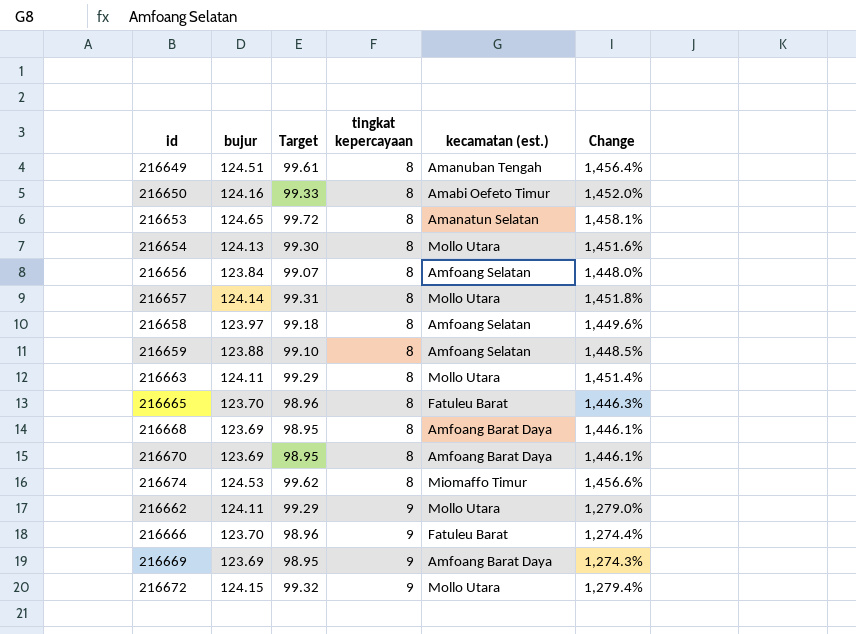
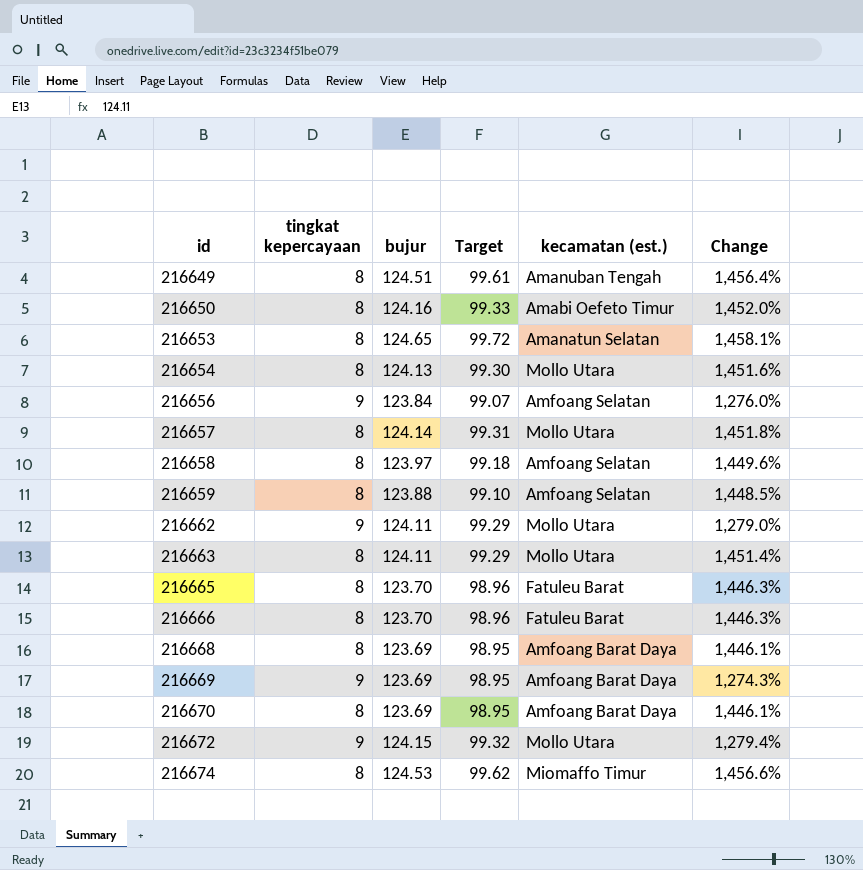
row order: tingkat kepercayaan ascending -> id ascending
column tingkat kepercayaan | position: 4 -> 2
216656 | tingkat kepercayaan: 8 -> 9
216656 | Change: 1,448.0% -> 1,276.0%
216666 | tingkat kepercayaan: 9 -> 8
216666 | Change: 1,274.4% -> 1,446.3%

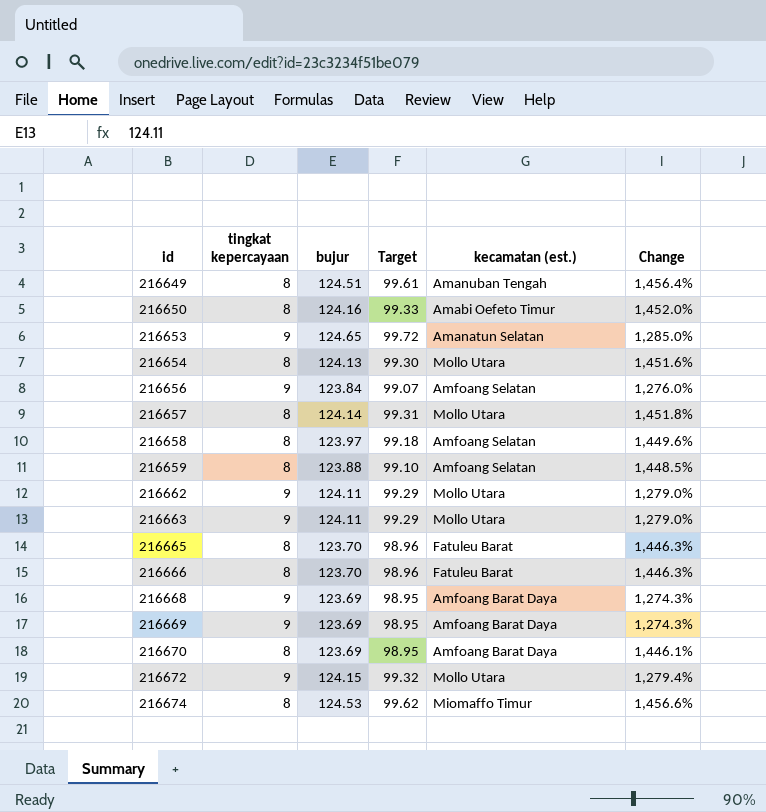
216653 | tingkat kepercayaan: 8 -> 9
216653 | Change: 1,458.1% -> 1,285.0%
216663 | tingkat kepercayaan: 8 -> 9
216663 | Change: 1,451.4% -> 1,279.0%
216668 | tingkat kepercayaan: 8 -> 9
216668 | Change: 1,446.1% -> 1,274.3%

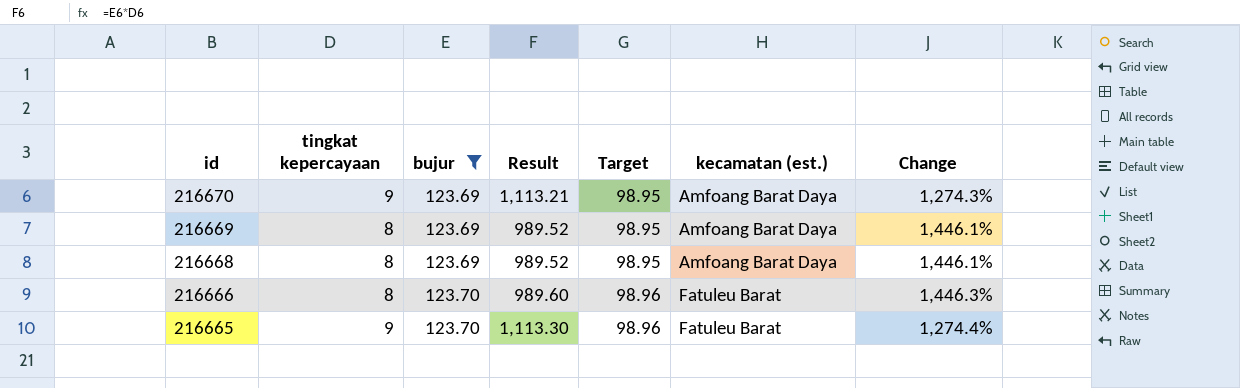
filter: none -> bujur <= 123.70
row order: id ascending -> id descending
column Result | formula: none -> [tingkat kepercayaan] * [bujur]
216670 | tingkat kepercayaan: 8 -> 9
216670 | Change: 1,446.1% -> 1,274.3%
216669 | tingkat kepercayaan: 9 -> 8
216669 | Change: 1,274.3% -> 1,446.1%
216668 | tingkat kepercayaan: 9 -> 8
216668 | Change: 1,274.3% -> 1,446.1%
216665 | tingkat kepercayaan: 8 -> 9
216665 | Change: 1,446.3% -> 1,274.4%

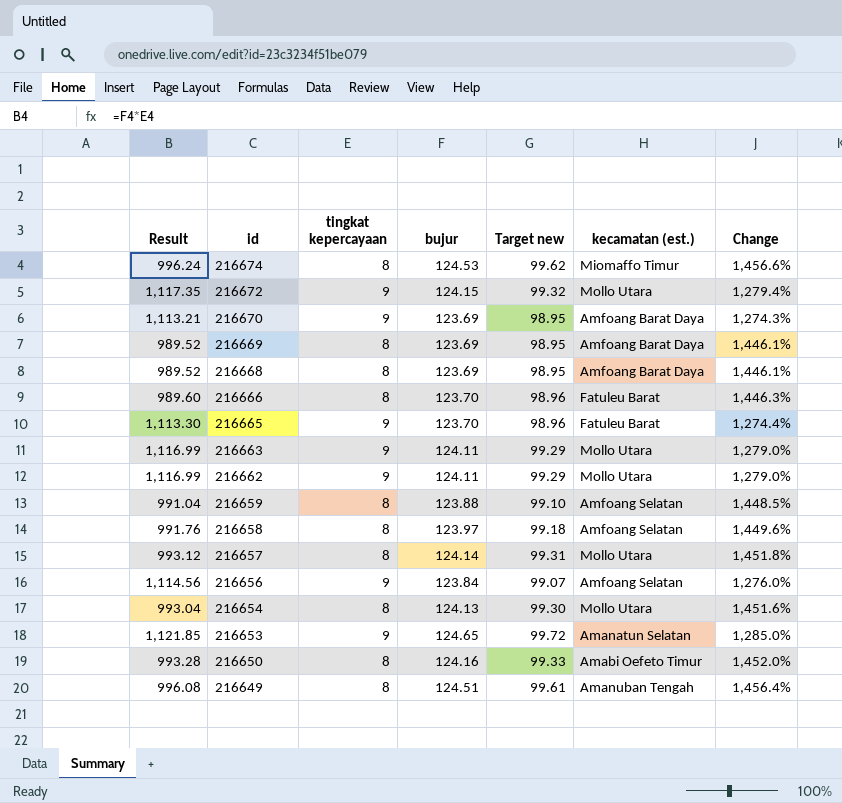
filter: bujur <= 123.70 -> none
column Result | position: 4 -> 1
column name: Target -> Target new

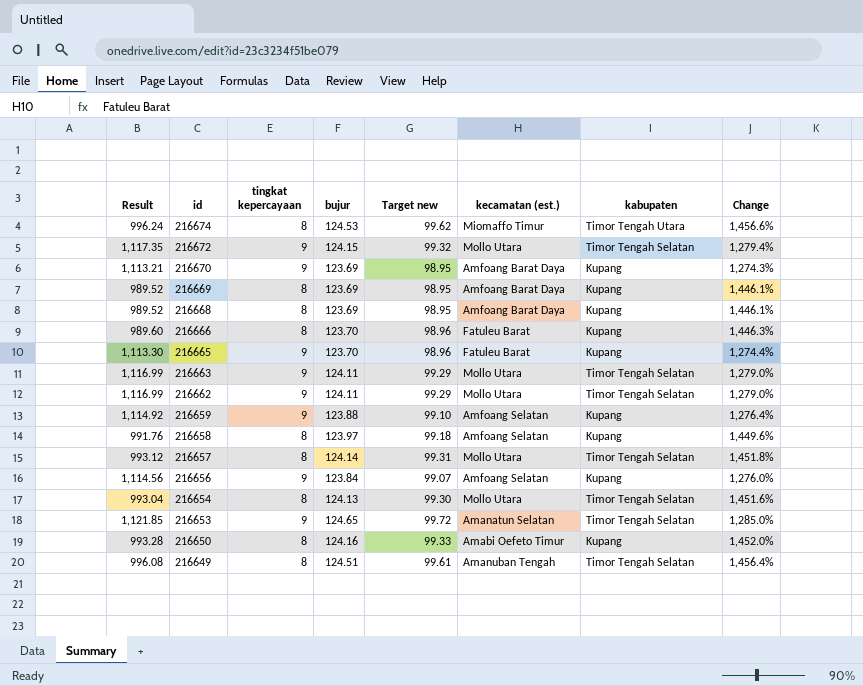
column kabupaten | position: none -> 7
216659 | Result: 991.04 -> 1,114.92
216659 | tingkat kepercayaan: 8 -> 9
216659 | Change: 1,448.5% -> 1,276.4%

